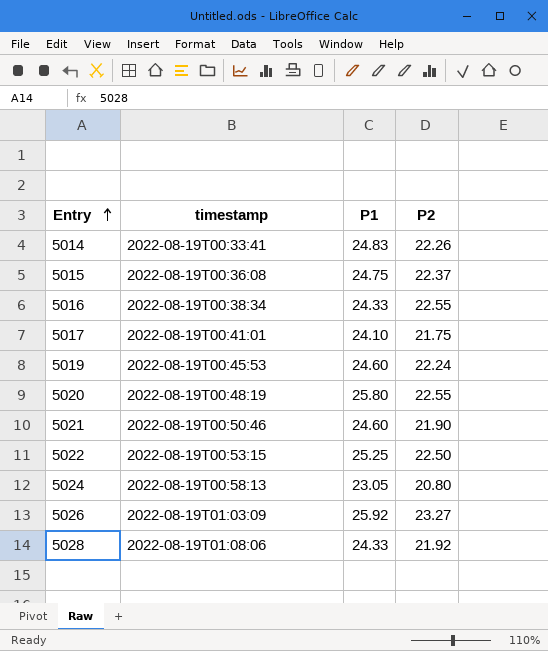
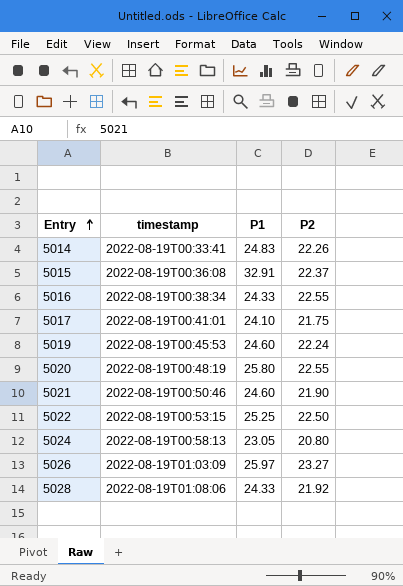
5015 | P1: 24.75 -> 32.91
5026 | P1: 25.92 -> 25.97

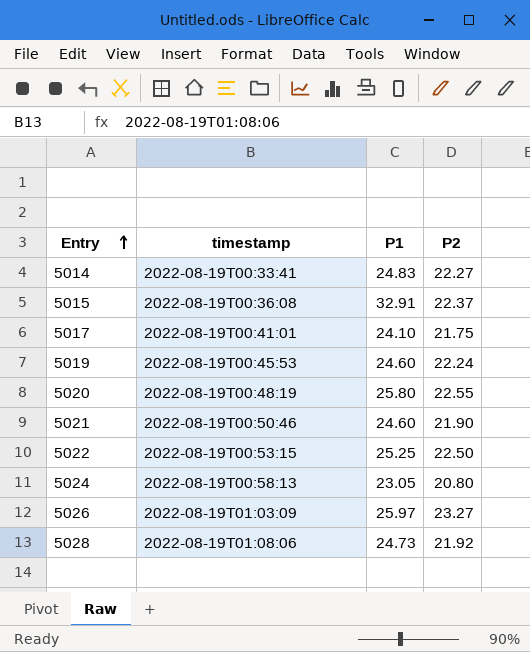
row 5016: 2022-08-19T00:38:34 | 24.33 | 22.55 -> none
5014 | P2: 22.26 -> 22.27
5028 | P1: 24.33 -> 24.73

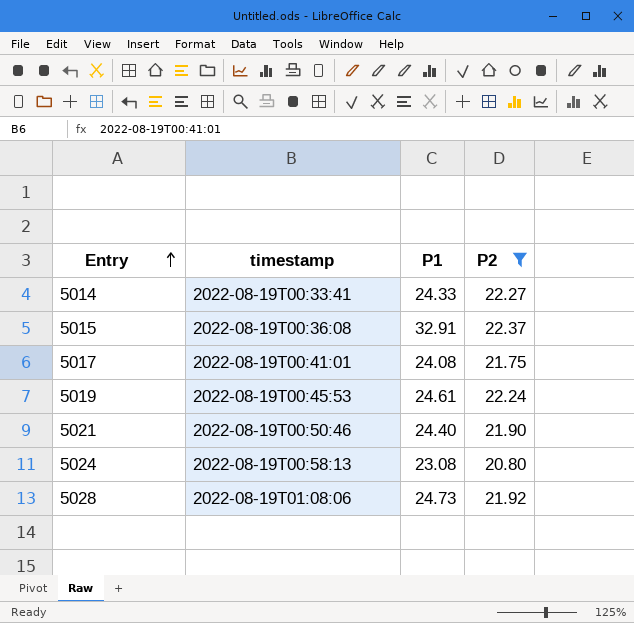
filter: none -> P2 <= 22.37
5014 | P1: 24.83 -> 24.33
5017 | P1: 24.10 -> 24.08
5019 | P1: 24.60 -> 24.61
5021 | P1: 24.60 -> 24.40
5024 | P1: 23.05 -> 23.08

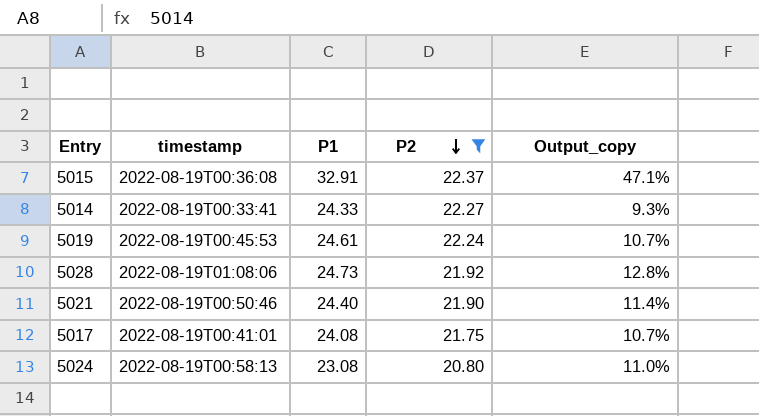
row order: Entry ascending -> P2 descending
column Output_copy | formula: none -> ([P1] - [P2]) / [P2]

